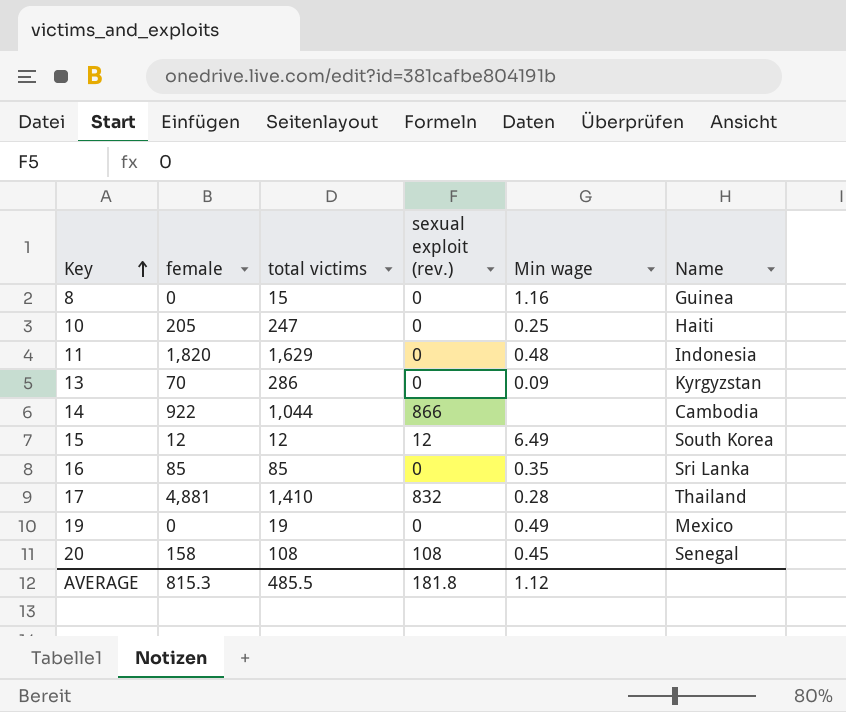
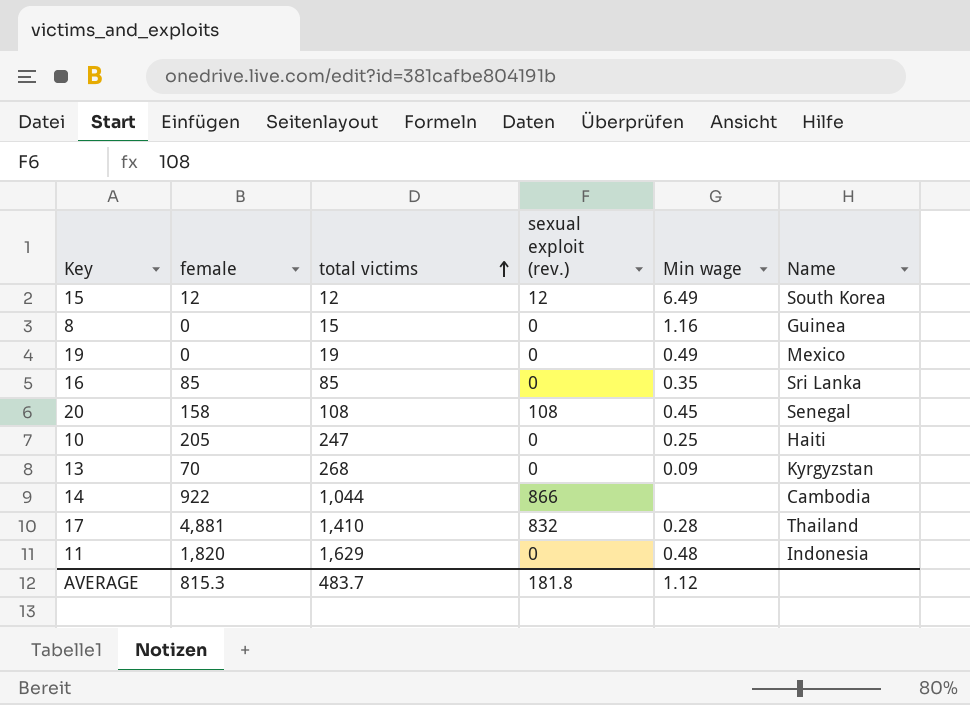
row order: Key ascending -> total victims ascending
13 | total victims: 286 -> 268
AVERAGE | total victims: 485.5 -> 483.7

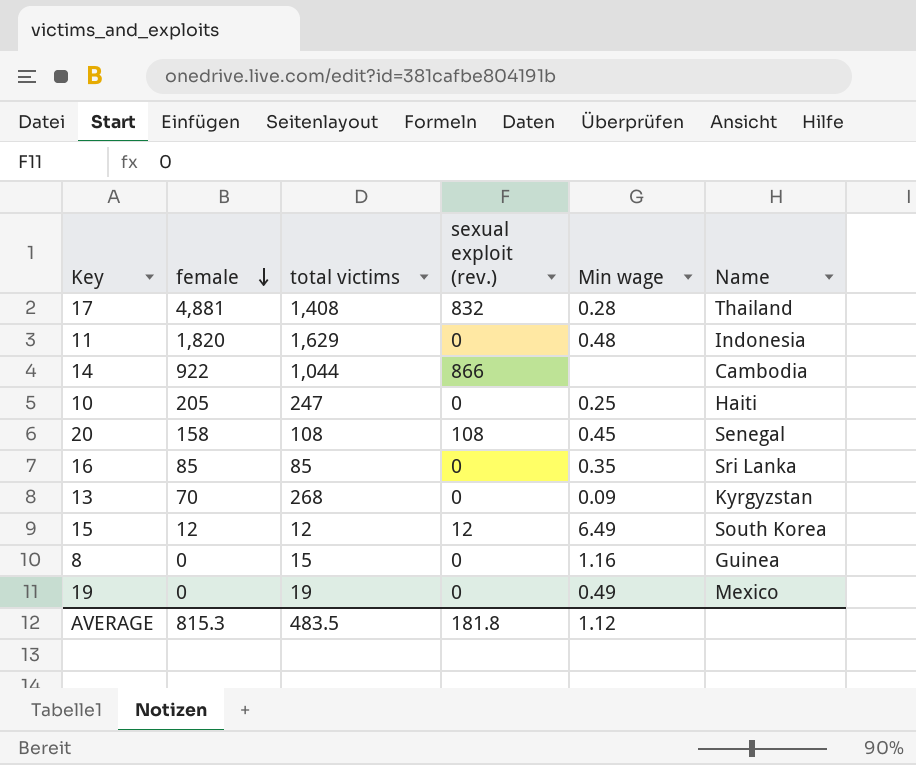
row order: total victims ascending -> female descending
17 | total victims: 1,410 -> 1,408
AVERAGE | total victims: 483.7 -> 483.5

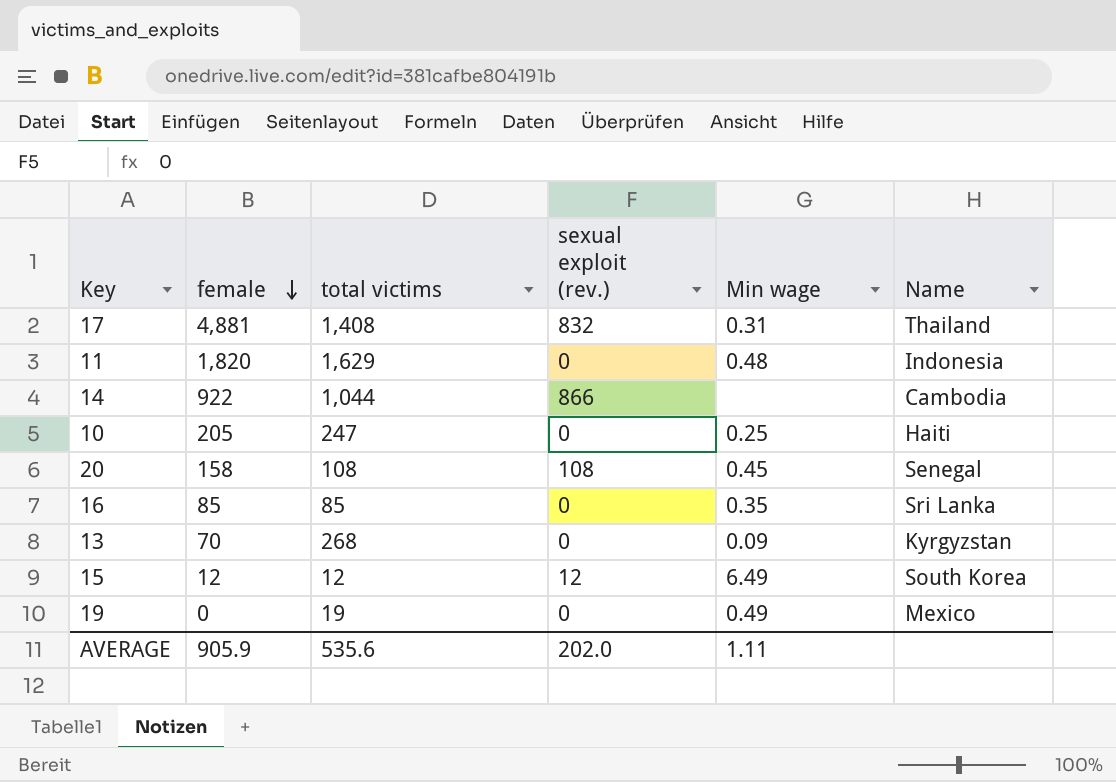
row 8: 0 | 15 | 0 | 1.16 | Guinea -> none
17 | Min wage: 0.28 -> 0.31
AVERAGE | female: 815.3 -> 905.9
AVERAGE | total victims: 483.5 -> 535.6
AVERAGE | sexual exploit (rev.): 181.8 -> 202.0
AVERAGE | Min wage: 1.12 -> 1.11

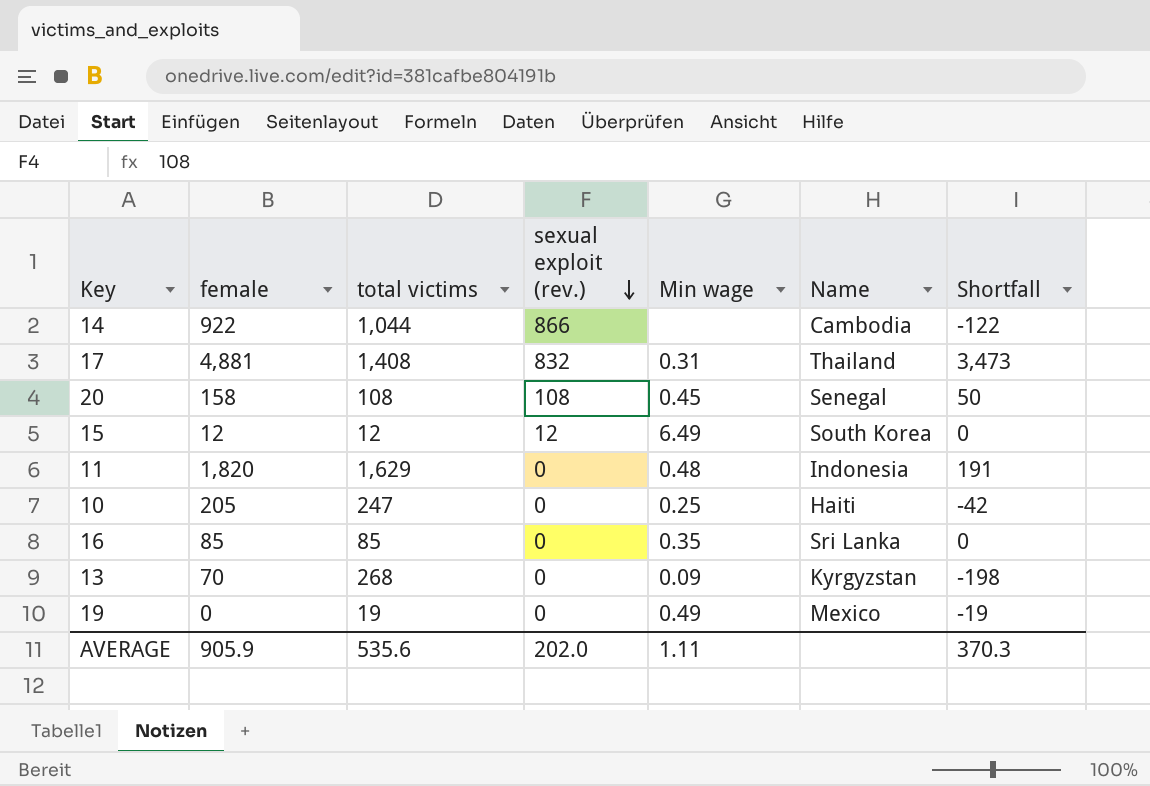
row order: female descending -> sexual exploit (rev.) descending
column Shortfall | formula: none -> [female] - [total victims]

